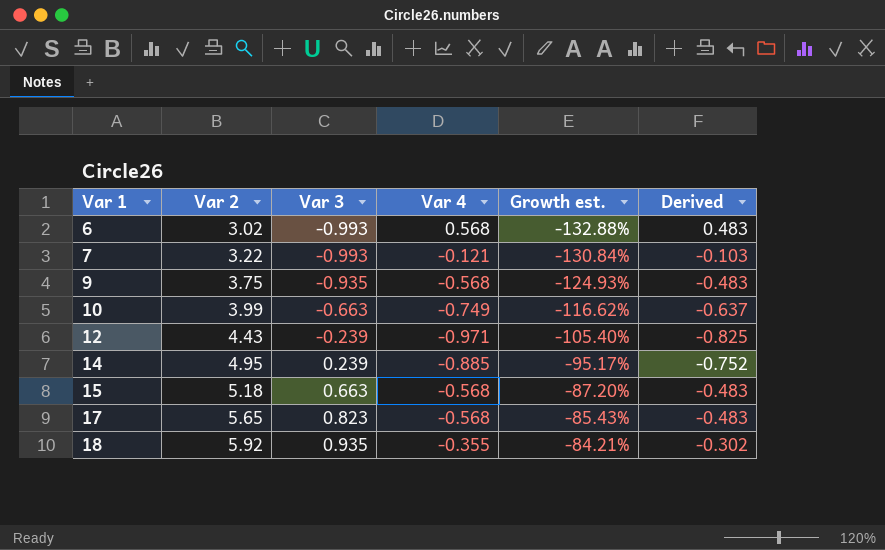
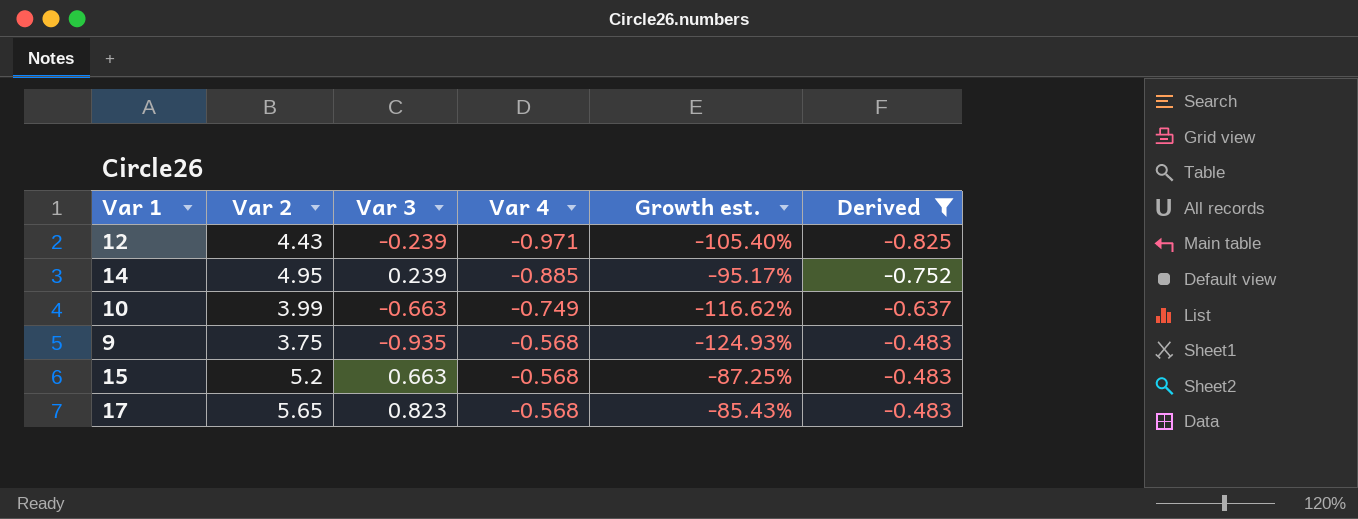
filter: none -> Derived <= -0.483
row order: Var 1 ascending -> Var 4 ascending
15 | Var 2: 5.18 -> 5.2
15 | Growth est.: -87.20% -> -87.25%

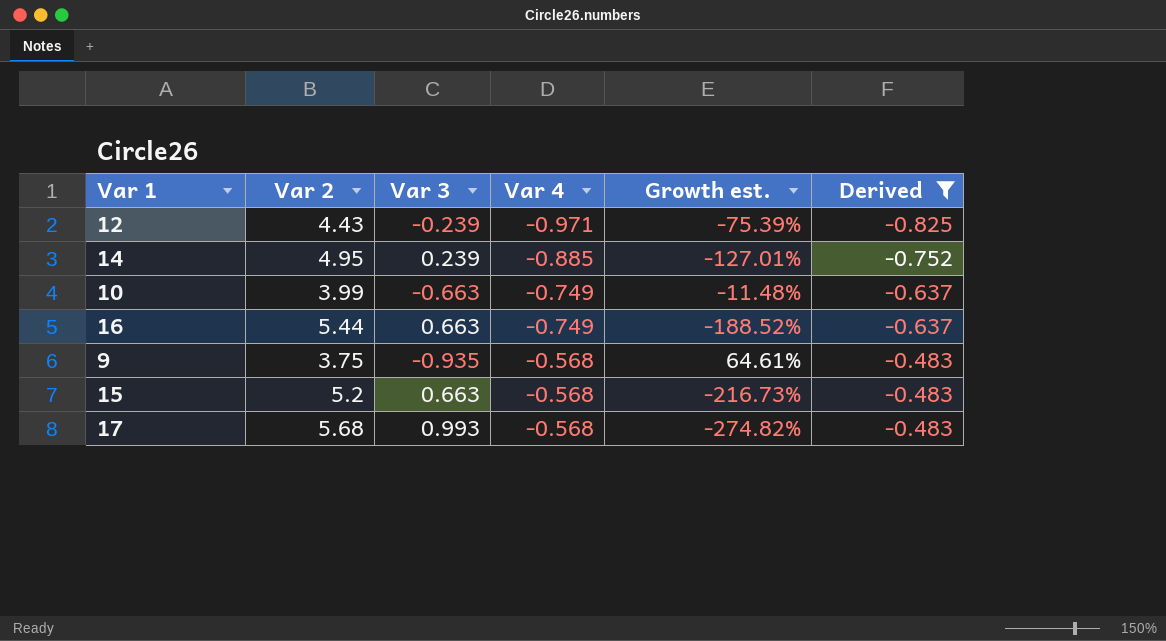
column Growth est. | formula: ([Var 3] - [Var 2]) / [Var 2] -> ([Var 3] - [Var 4]) / [Var 4]
row 16: none -> 5.44 | 0.663 | -0.749 | -188.52% | -0.637
17 | Var 2: 5.65 -> 5.68
17 | Var 3: 0.823 -> 0.993

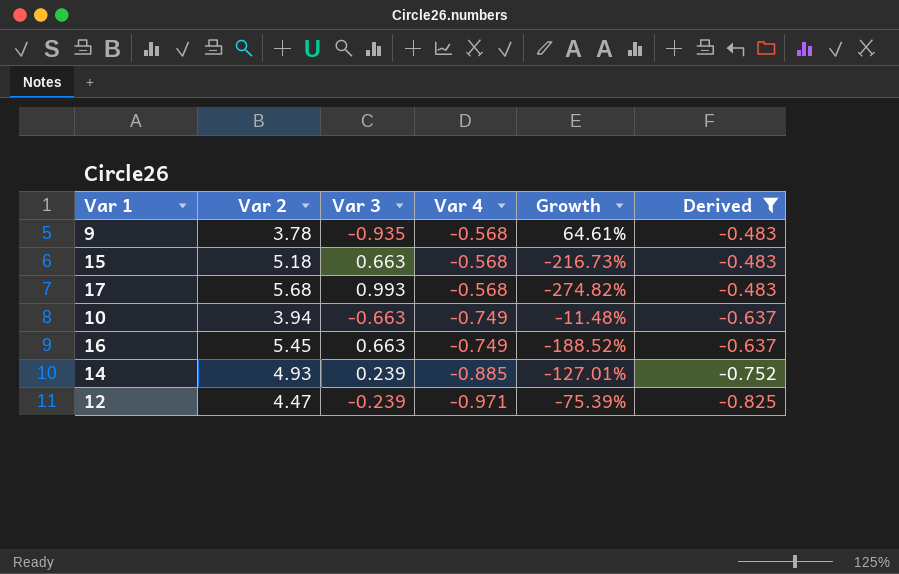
row order: Var 4 ascending -> Var 4 descending
column name: Growth est. -> Growth
9 | Var 2: 3.75 -> 3.78
15 | Var 2: 5.2 -> 5.18
10 | Var 2: 3.99 -> 3.94
16 | Var 2: 5.44 -> 5.45
14 | Var 2: 4.95 -> 4.93
12 | Var 2: 4.43 -> 4.47

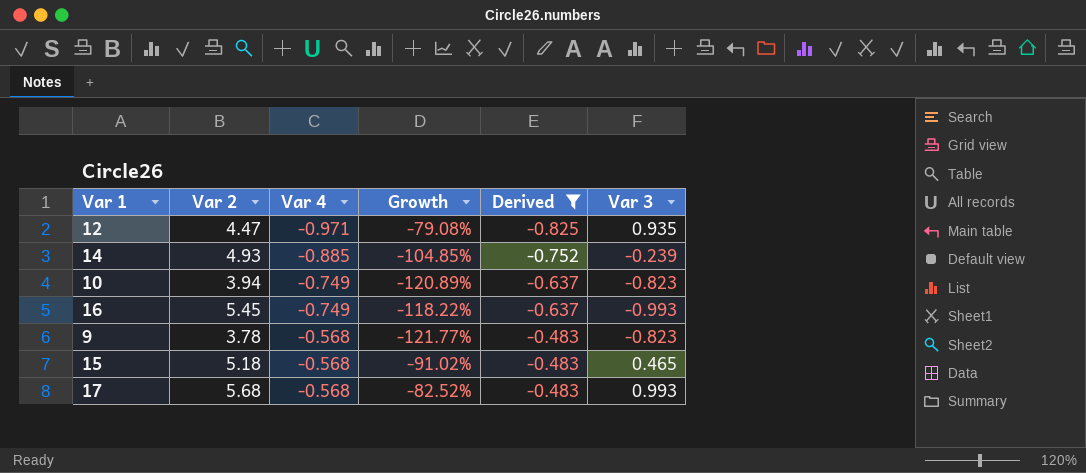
row order: Var 4 descending -> Var 4 ascending
column Growth | formula: ([Var 3] - [Var 4]) / [Var 4] -> ([Var 3] - [Var 2]) / [Var 2]
column Var 3 | position: 3 -> 6
12 | Var 3: -0.239 -> 0.935
14 | Var 3: 0.239 -> -0.239
10 | Var 3: -0.663 -> -0.823
16 | Var 3: 0.663 -> -0.993
9 | Var 3: -0.935 -> -0.823
15 | Var 3: 0.663 -> 0.465

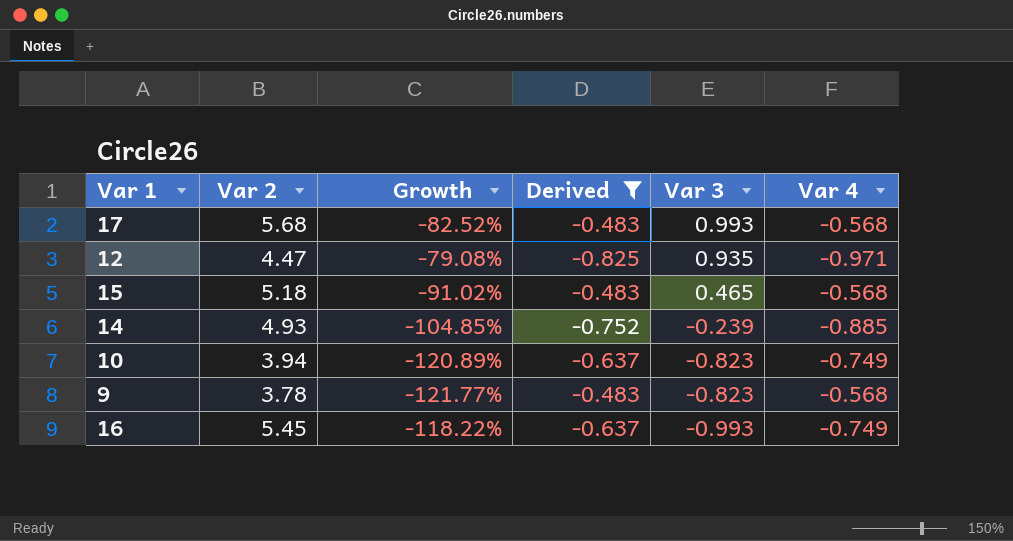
row order: Var 4 ascending -> Var 3 descending
column Var 4 | position: 3 -> 6

